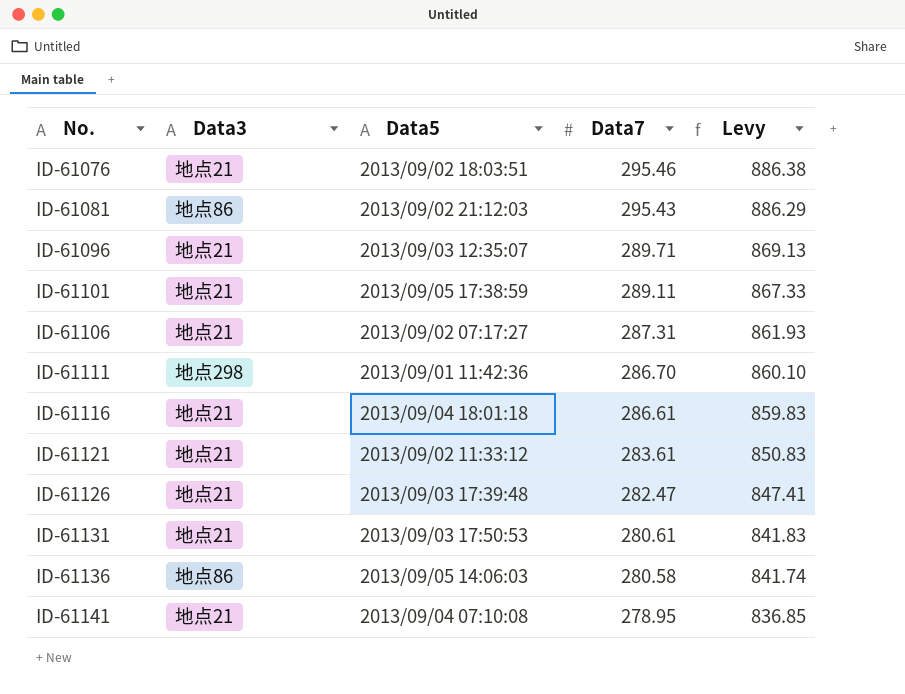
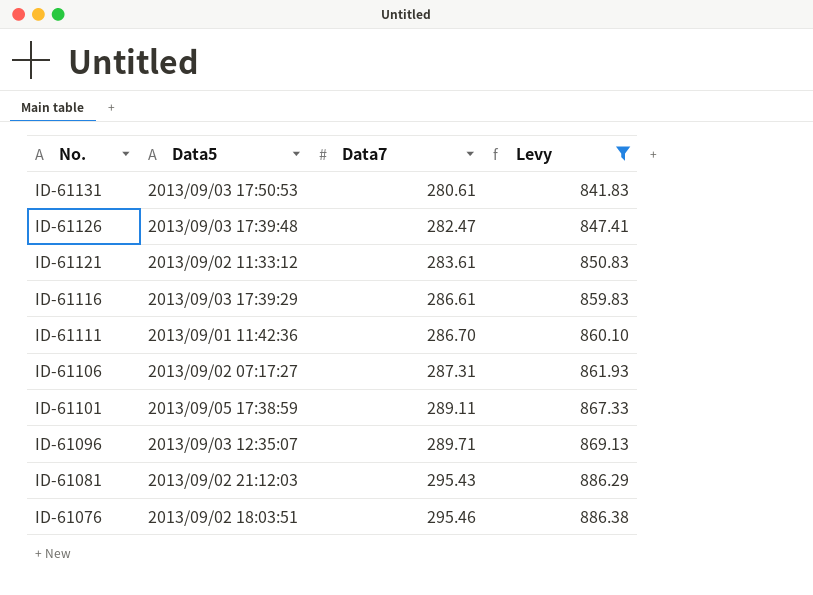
filter: none -> Levy >= 841.83
row order: No. ascending -> No. descending
column Data3 | position: 2 -> none
ID-61116 | Data5: 2013/09/04 18:01:18 -> 2013/09/03 17:39:29

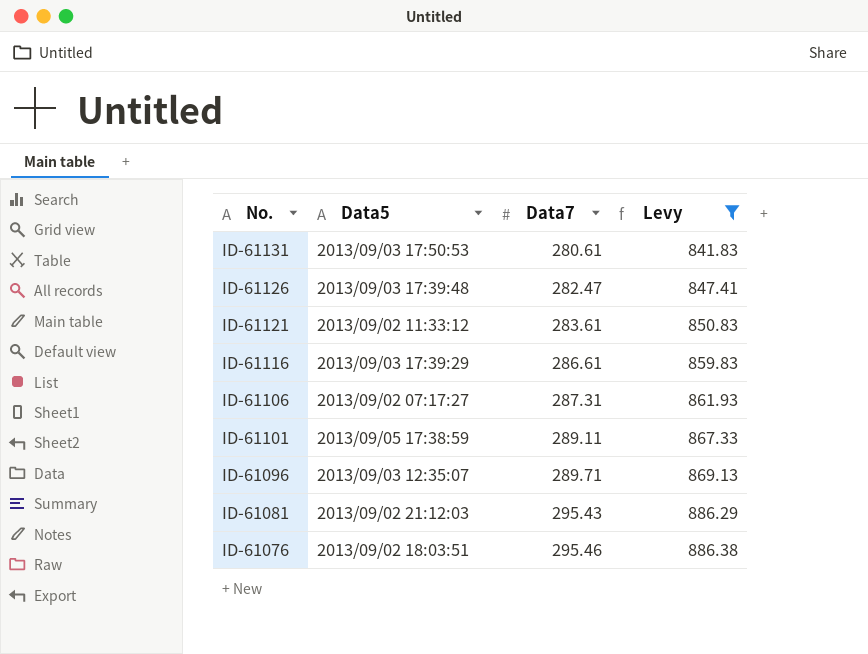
row ID-61111: 2013/09/01 11:42:36 | 286.70 | 860.10 -> none

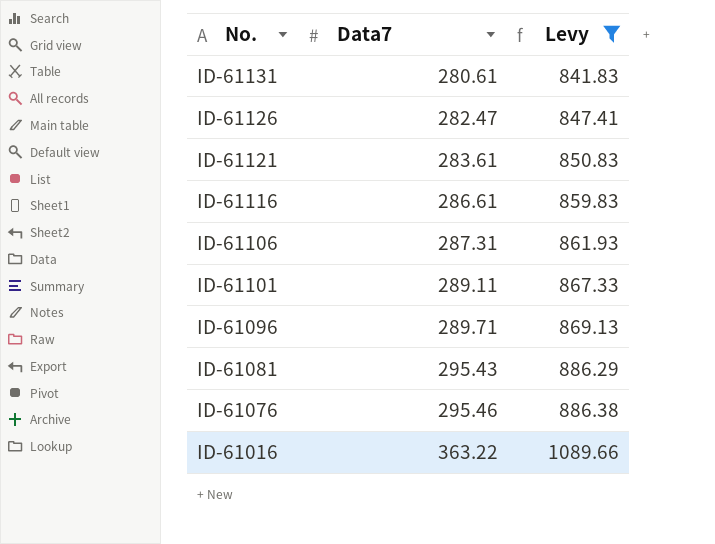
column Data5 | position: 2 -> none
row ID-61016: none -> 363.22 | 1089.66

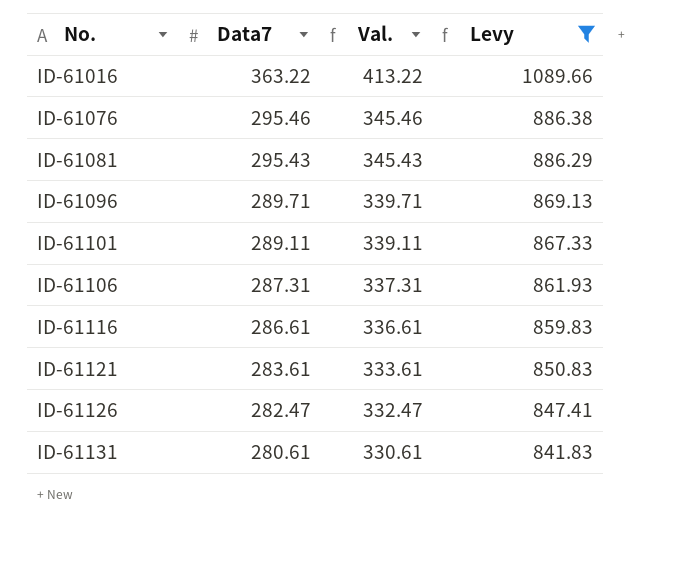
row order: No. descending -> No. ascending
column Val. | formula: none -> [Data7] + 50

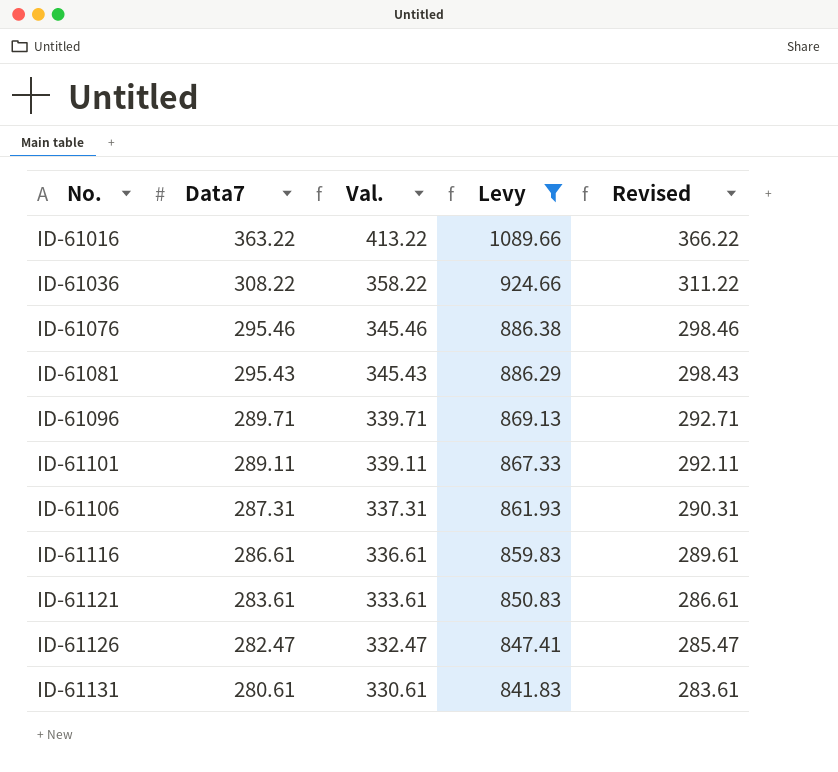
column Revised | formula: none -> [Data7] + 3
row ID-61036: none -> 308.22 | 358.22 | 924.66 | 311.22

